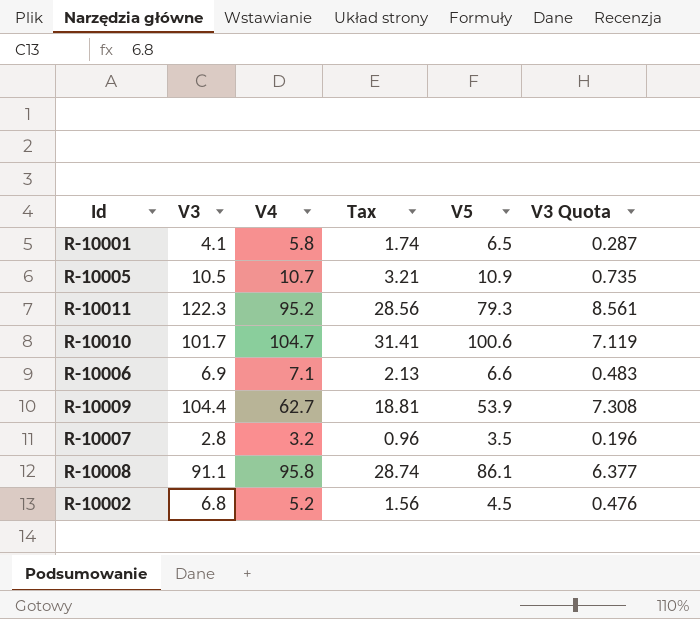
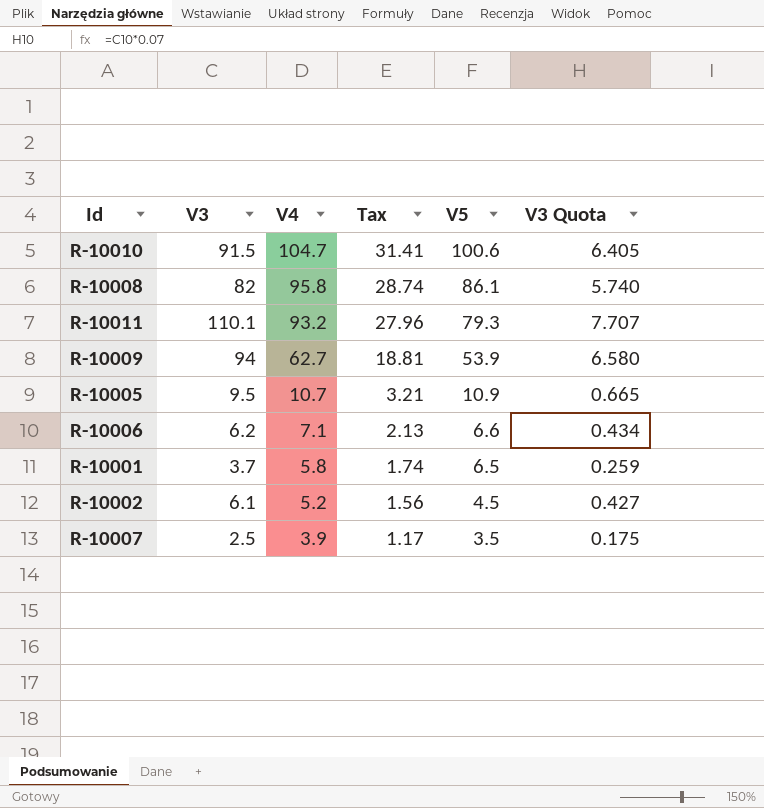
row order: none -> V4 descending
R-10010 | V3: 101.7 -> 91.5
R-10010 | V3 Quota: 7.119 -> 6.405
R-10008 | V3: 91.1 -> 82
R-10008 | V3 Quota: 6.377 -> 5.740
R-10011 | V3: 122.3 -> 110.1
R-10011 | V4: 95.2 -> 93.2
R-10011 | Tax: 28.56 -> 27.96
R-10011 | V3 Quota: 8.561 -> 7.707
R-10009 | V3: 104.4 -> 94
R-10009 | V3 Quota: 7.308 -> 6.580
R-10005 | V3: 10.5 -> 9.5
R-10005 | V3 Quota: 0.735 -> 0.665
R-10006 | V3: 6.9 -> 6.2
R-10006 | V3 Quota: 0.483 -> 0.434
R-10001 | V3: 4.1 -> 3.7
R-10001 | V3 Quota: 0.287 -> 0.259
R-10002 | V3: 6.8 -> 6.1
R-10002 | V3 Quota: 0.476 -> 0.427
R-10007 | V3: 2.8 -> 2.5
R-10007 | V4: 3.2 -> 3.9
R-10007 | Tax: 0.96 -> 1.17
R-10007 | V3 Quota: 0.196 -> 0.175

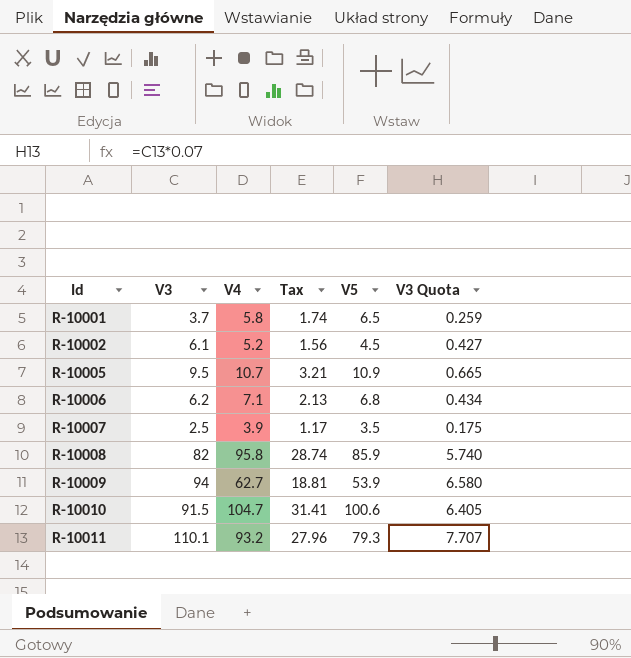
row order: V4 descending -> Id ascending
R-10006 | V5: 6.6 -> 6.8
R-10008 | V5: 86.1 -> 85.9

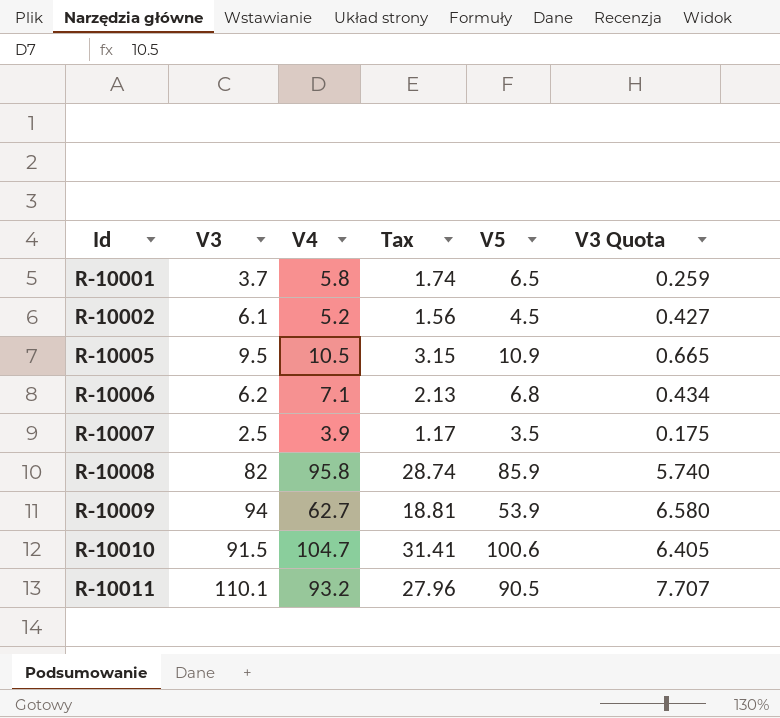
R-10005 | V4: 10.7 -> 10.5
R-10005 | Tax: 3.21 -> 3.15
R-10011 | V5: 79.3 -> 90.5

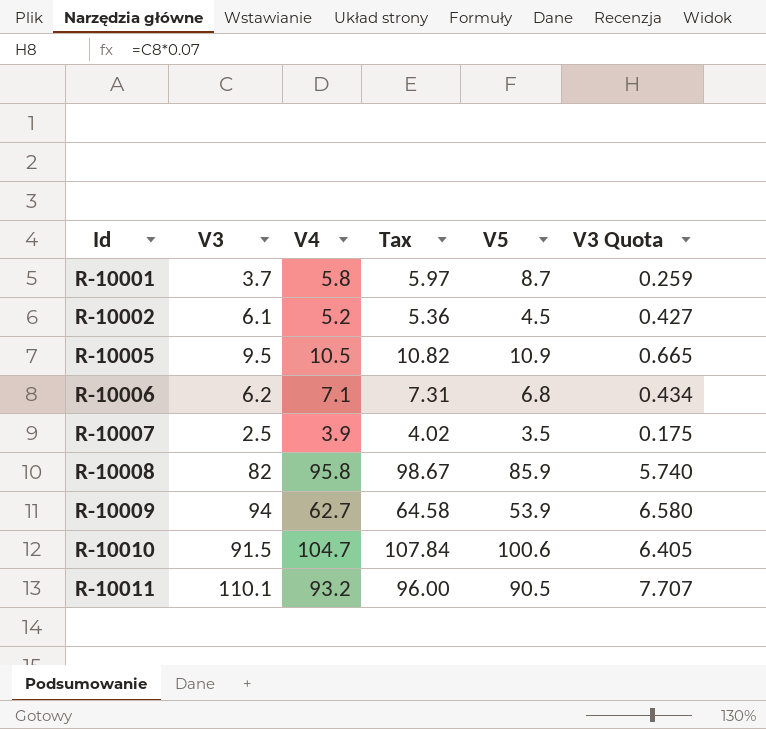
column Tax | formula: [V4] * 0.3 -> [V4] * 1.03
R-10001 | V5: 6.5 -> 8.7

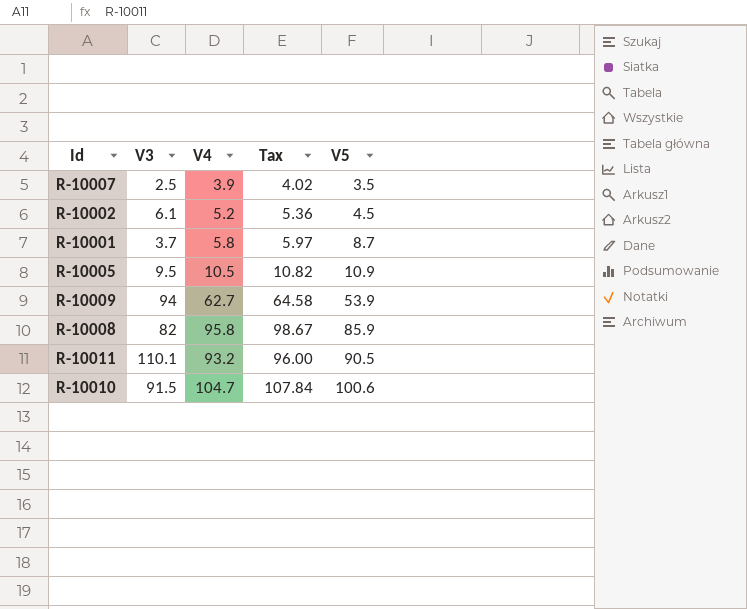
row order: Id ascending -> V5 ascending
column V3 Quota | formula: [V3] * 0.07 -> none
row R-10006: 6.2 | 7.1 | 7.31 | 6.8 | 0.434 -> none

